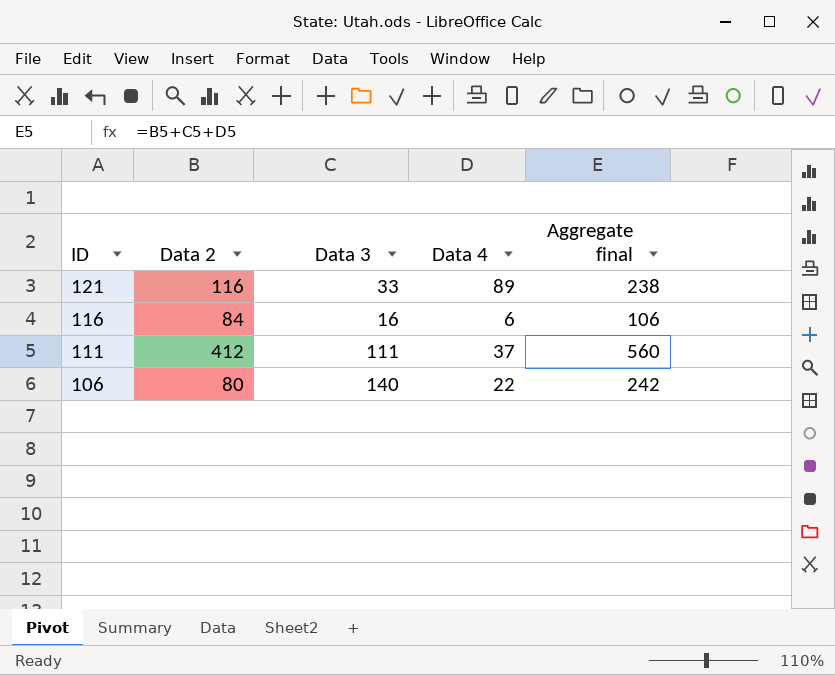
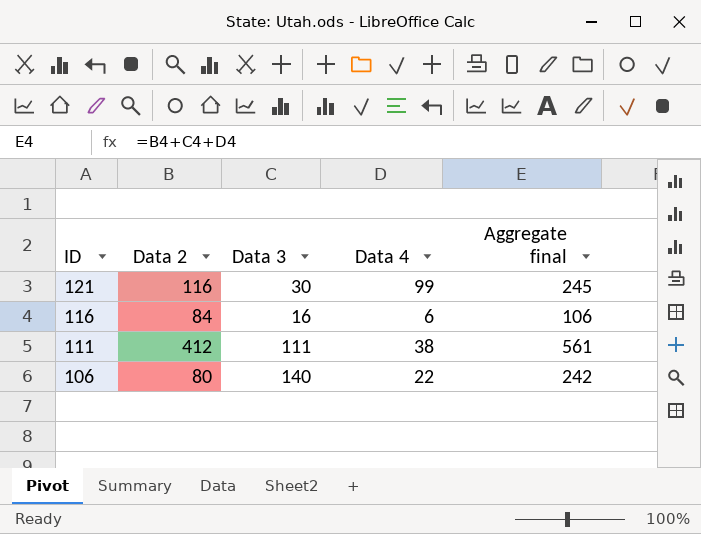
121 | Data 3: 33 -> 30
121 | Data 4: 89 -> 99
121 | Aggregate final: 238 -> 245
111 | Data 4: 37 -> 38
111 | Aggregate final: 560 -> 561

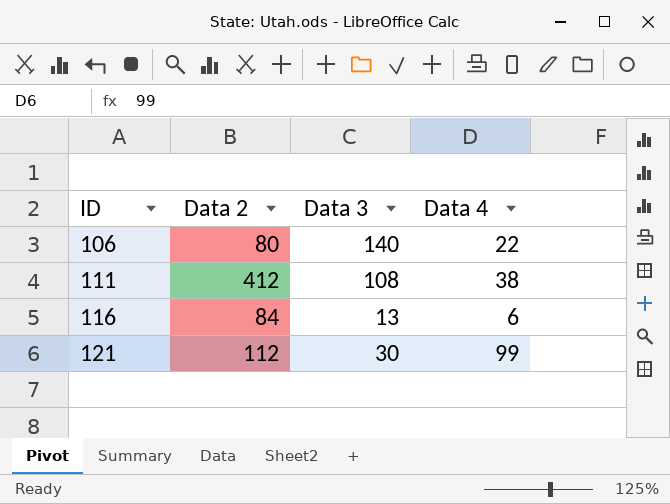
row order: ID descending -> ID ascending
column Aggregate final | formula: [Data 2] + [Data 3] + [Data 4] -> none
111 | Data 3: 111 -> 108
116 | Data 3: 16 -> 13
121 | Data 2: 116 -> 112

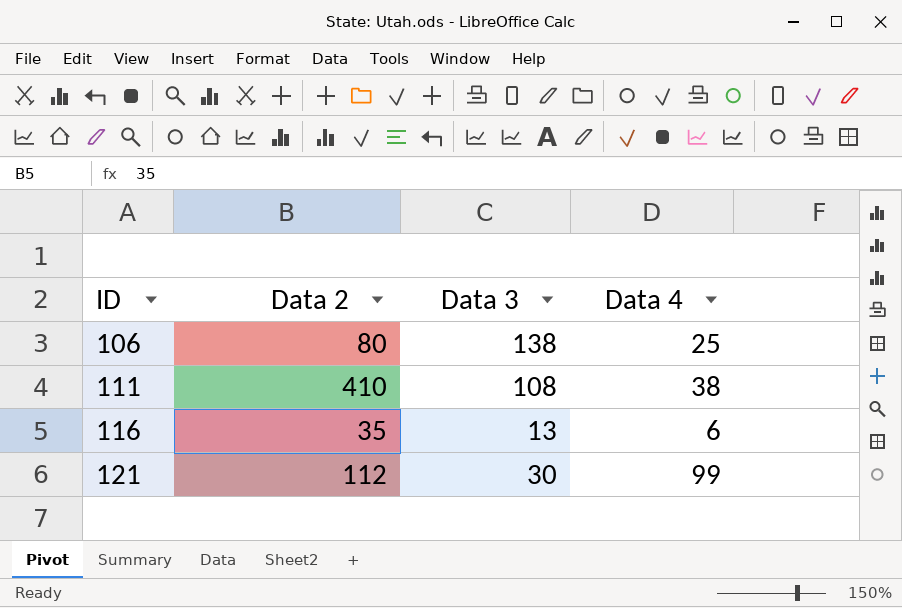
106 | Data 3: 140 -> 138
106 | Data 4: 22 -> 25
111 | Data 2: 412 -> 410
116 | Data 2: 84 -> 35

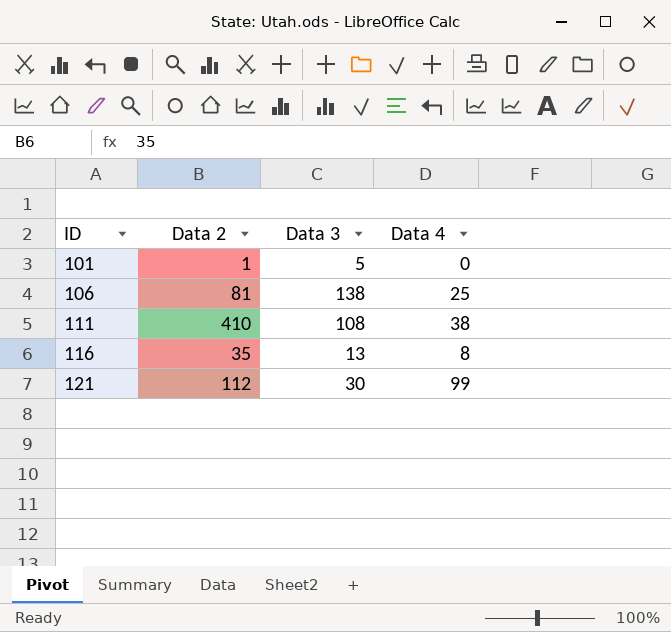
row 101: none -> 1 | 5 | 0
106 | Data 2: 80 -> 81
116 | Data 4: 6 -> 8

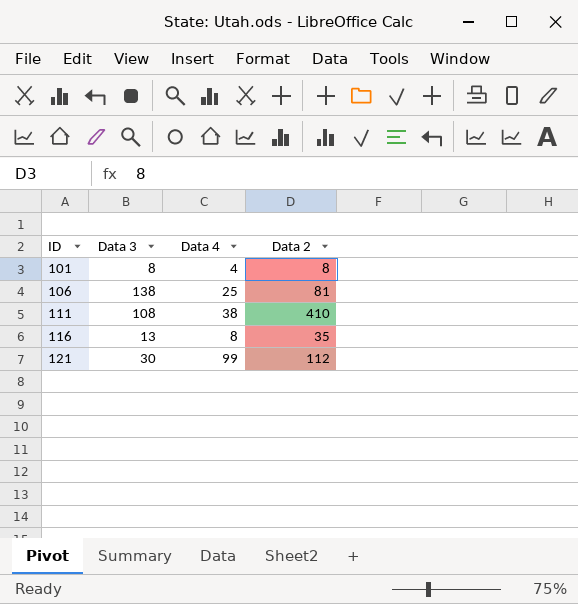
column Data 2 | position: 2 -> 4
101 | Data 3: 5 -> 8
101 | Data 4: 0 -> 4
101 | Data 2: 1 -> 8

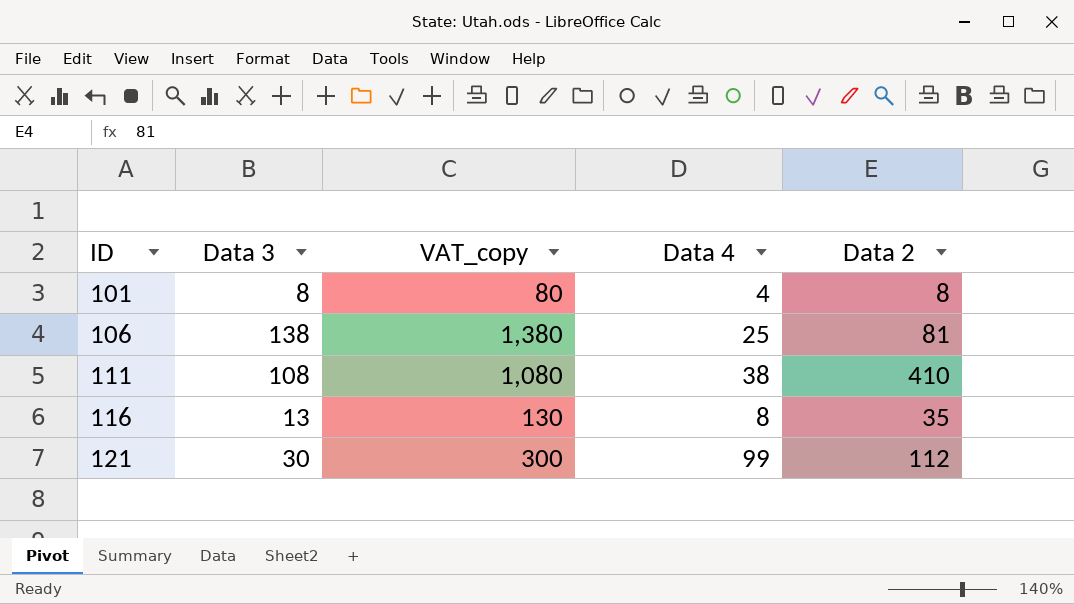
column VAT_copy | formula: none -> [Data 3] * 10

